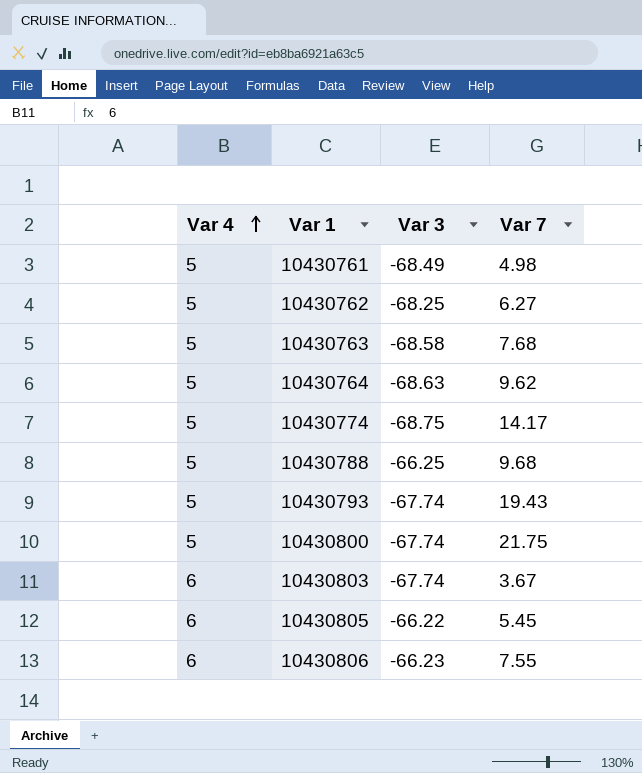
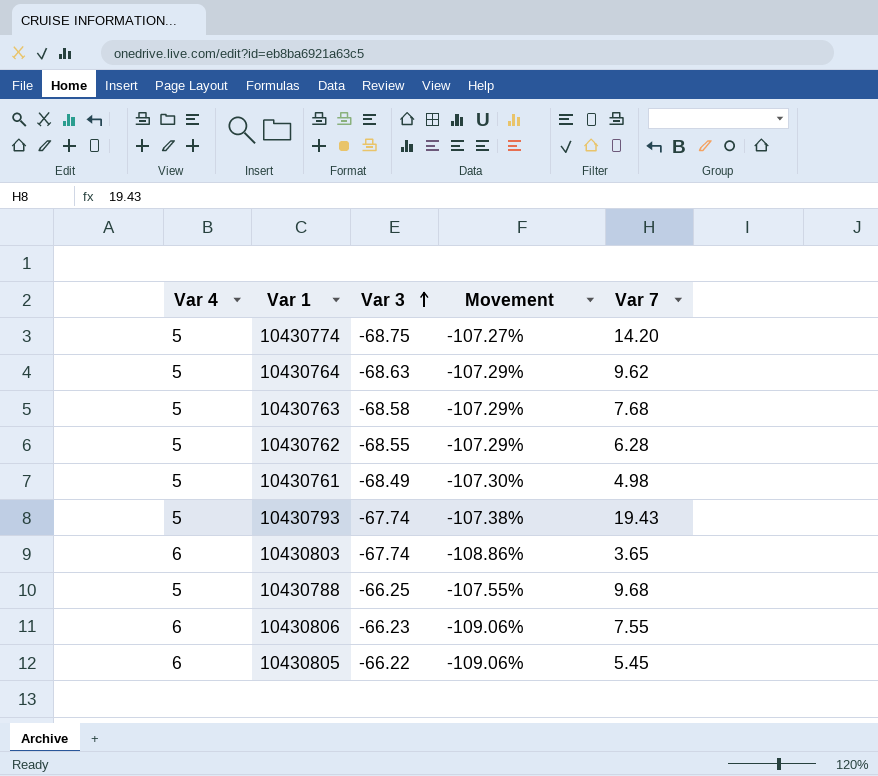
row order: Var 4 ascending -> Var 3 ascending
column Movement | formula: none -> ([Var 4] - [Var 3]) / [Var 3]
row 10430800: 5 | -67.74 | 21.75 -> none
10430774 | Var 7: 14.17 -> 14.20
10430762 | Var 3: -68.25 -> -68.55
10430762 | Var 7: 6.27 -> 6.28
10430803 | Var 7: 3.67 -> 3.65

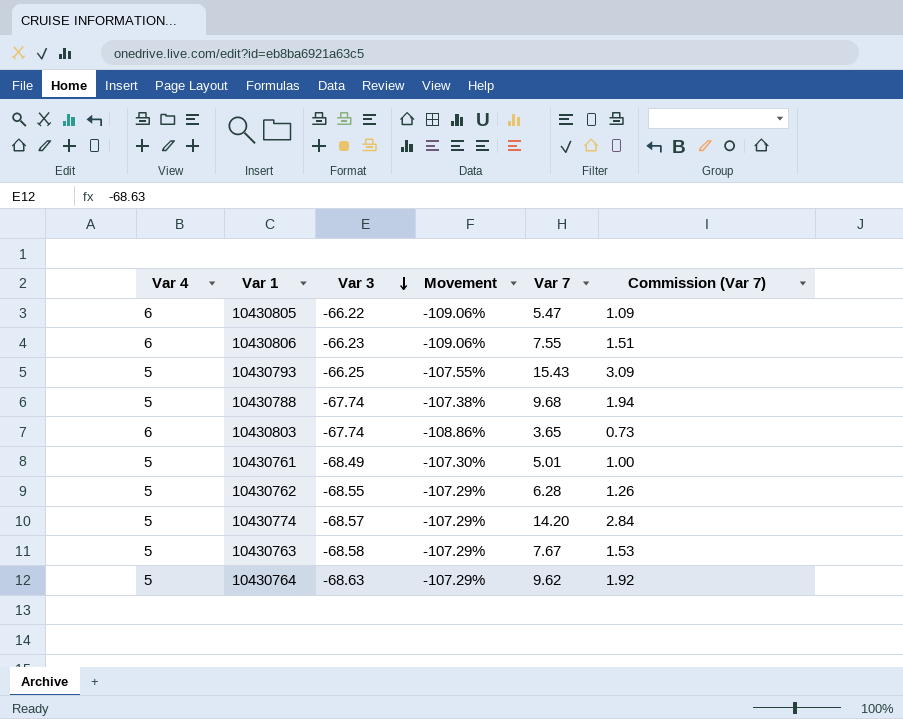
row order: Var 3 ascending -> Var 3 descending
column Commission (Var 7) | formula: none -> [Var 7] * 0.2
10430805 | Var 7: 5.45 -> 5.47
10430793 | Var 3: -67.74 -> -66.25
10430793 | Movement: -107.38% -> -107.55%
10430793 | Var 7: 19.43 -> 15.43
10430788 | Var 3: -66.25 -> -67.74
10430788 | Movement: -107.55% -> -107.38%
10430761 | Var 7: 4.98 -> 5.01
10430774 | Var 3: -68.75 -> -68.57
10430774 | Movement: -107.27% -> -107.29%
10430763 | Var 7: 7.68 -> 7.67

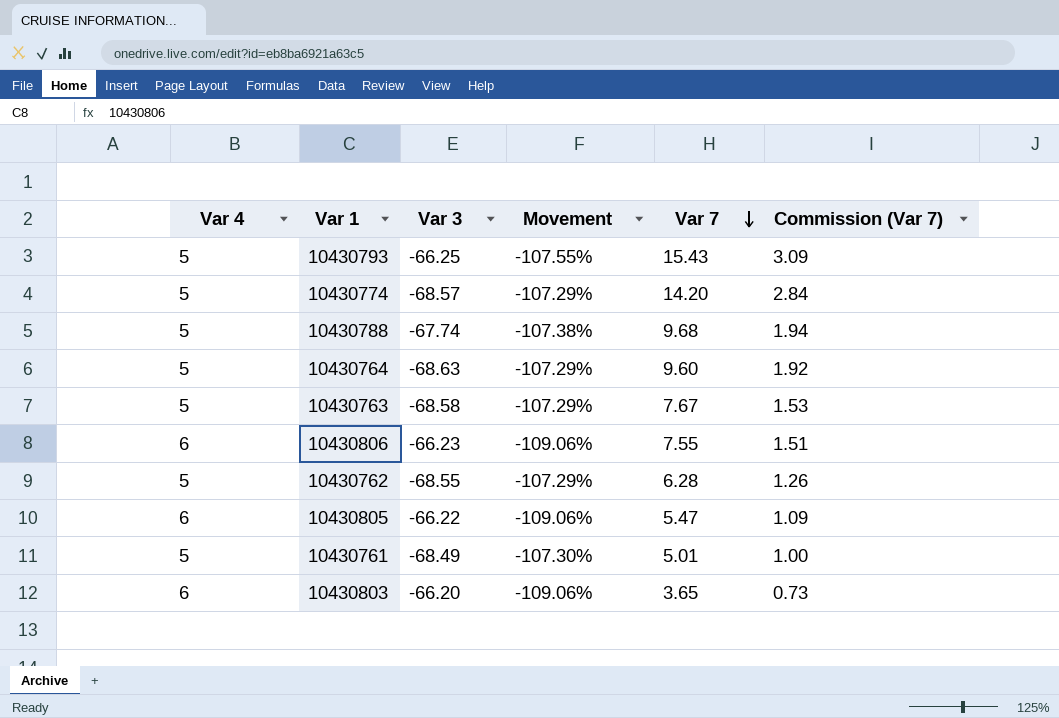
row order: Var 3 descending -> Var 7 descending
10430764 | Var 7: 9.62 -> 9.60
10430803 | Var 3: -67.74 -> -66.20
10430803 | Movement: -108.86% -> -109.06%

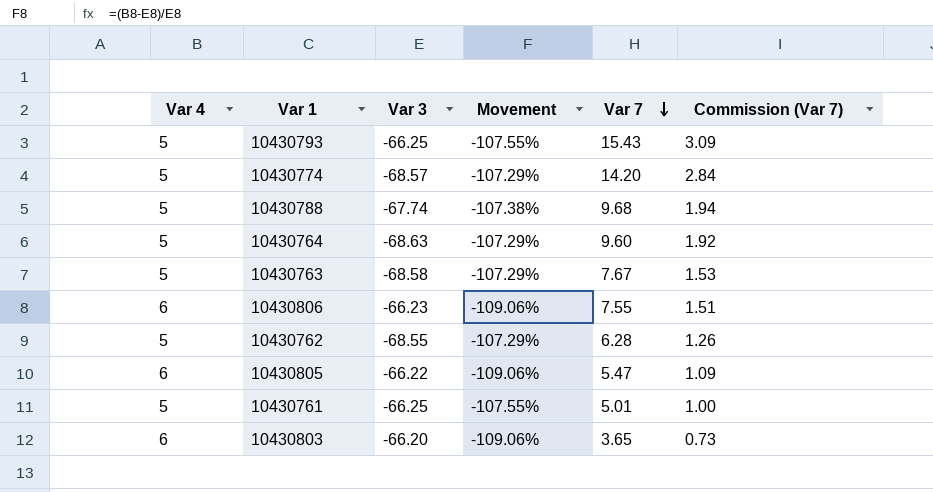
10430761 | Var 3: -68.49 -> -66.25
10430761 | Movement: -107.30% -> -107.55%

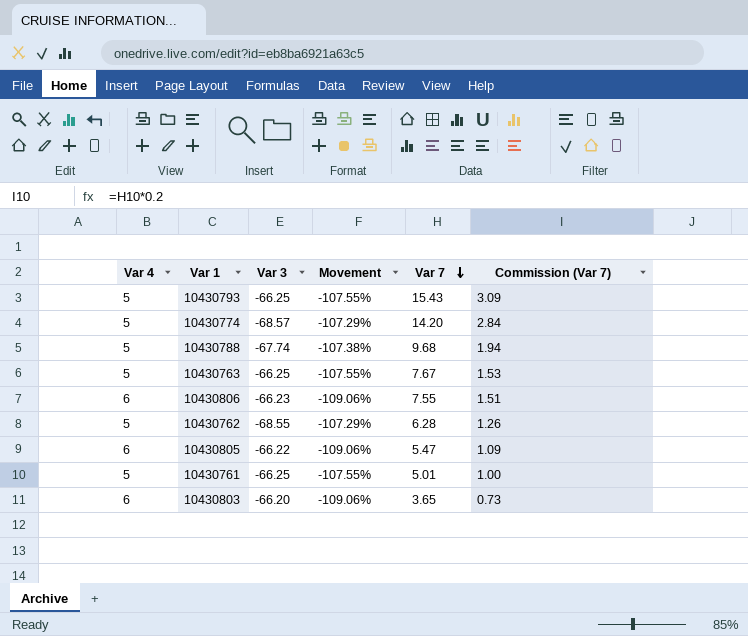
row 10430764: 5 | -68.63 | -107.29% | 9.60 | 1.92 -> none
10430763 | Var 3: -68.58 -> -66.25
10430763 | Movement: -107.29% -> -107.55%

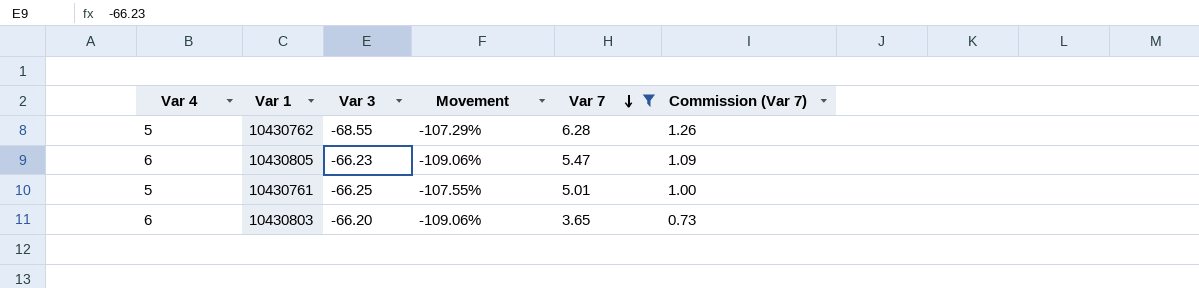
filter: none -> Var 7 <= 6.28
10430805 | Var 3: -66.22 -> -66.23

